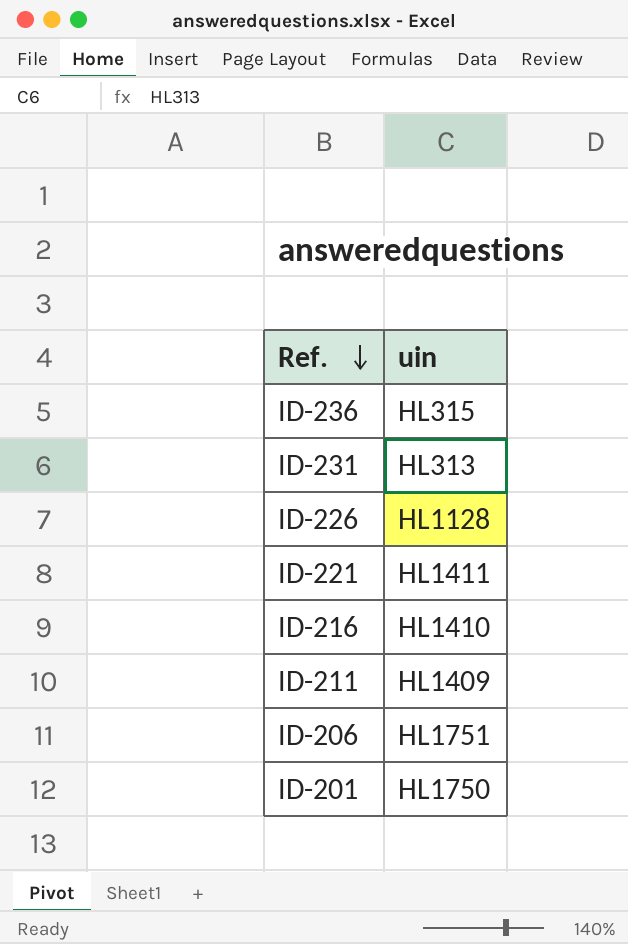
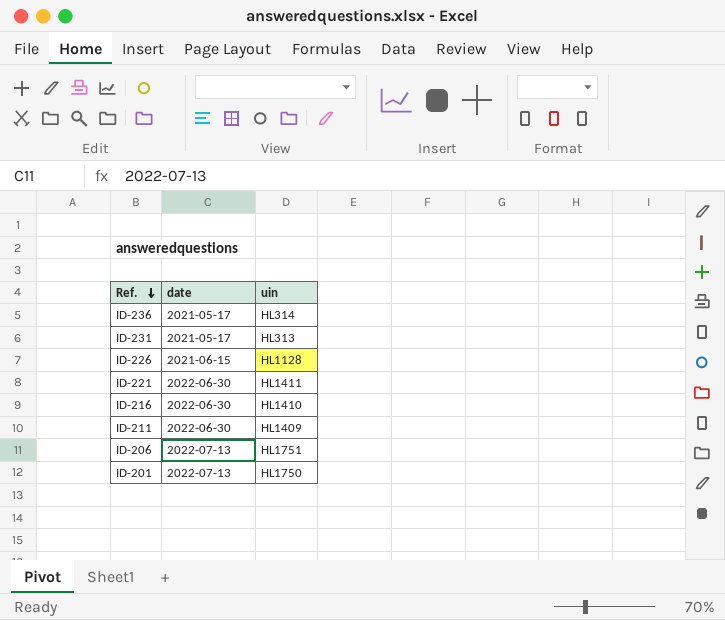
column date | position: none -> 2
ID-236 | uin: HL315 -> HL314

